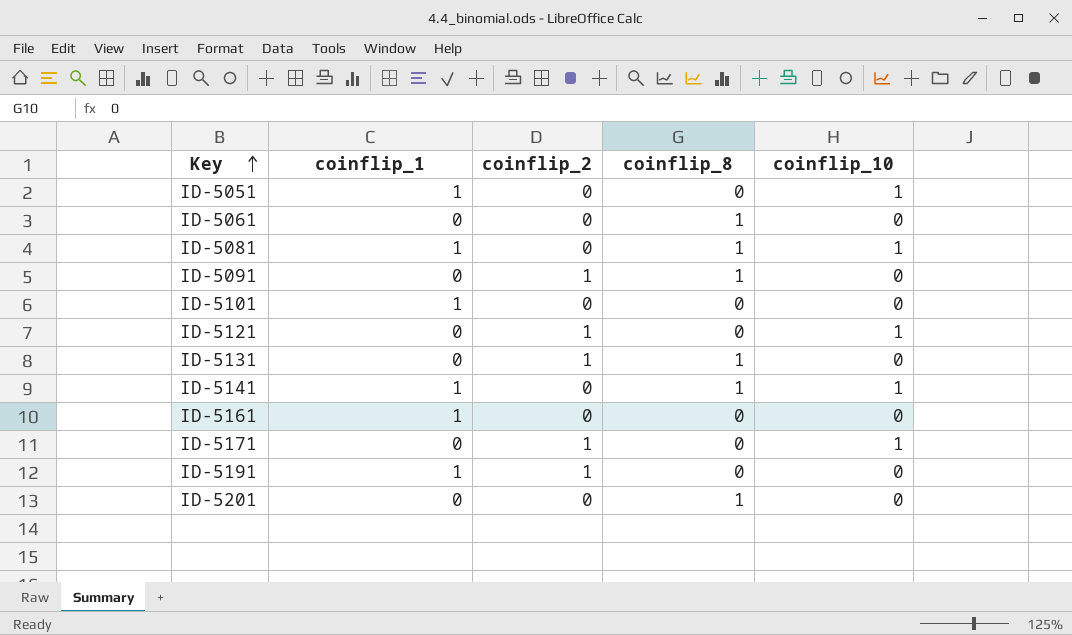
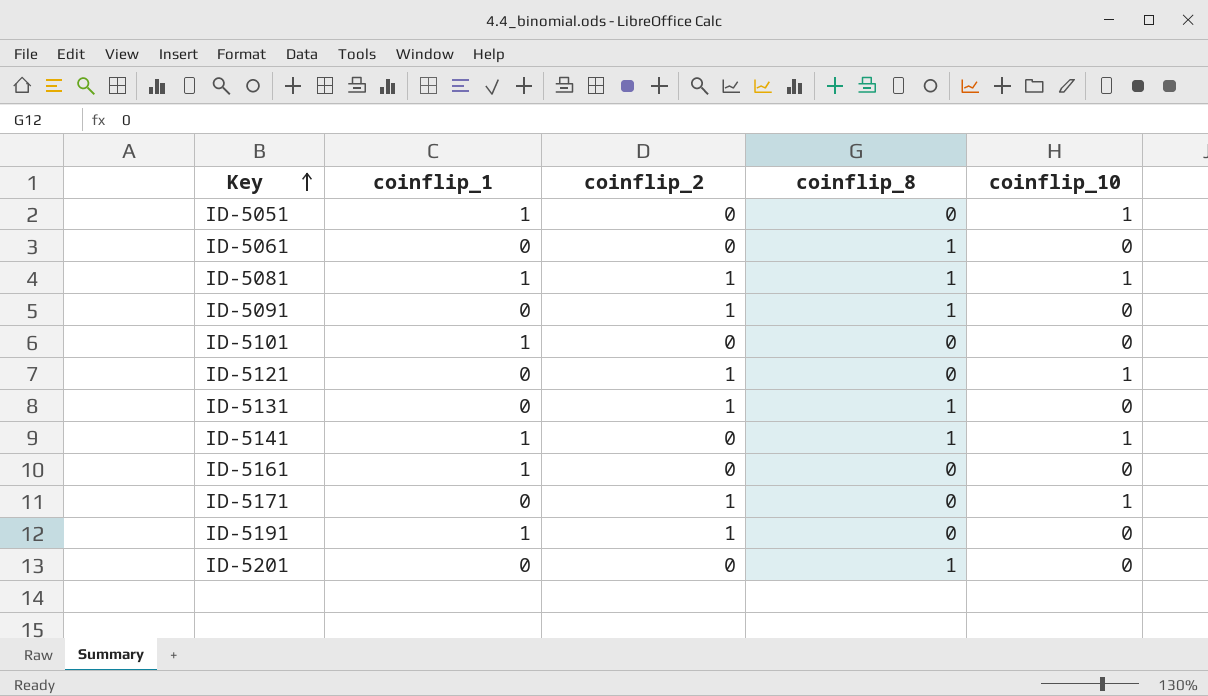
ID-5081 | coinflip_2: 0 -> 1

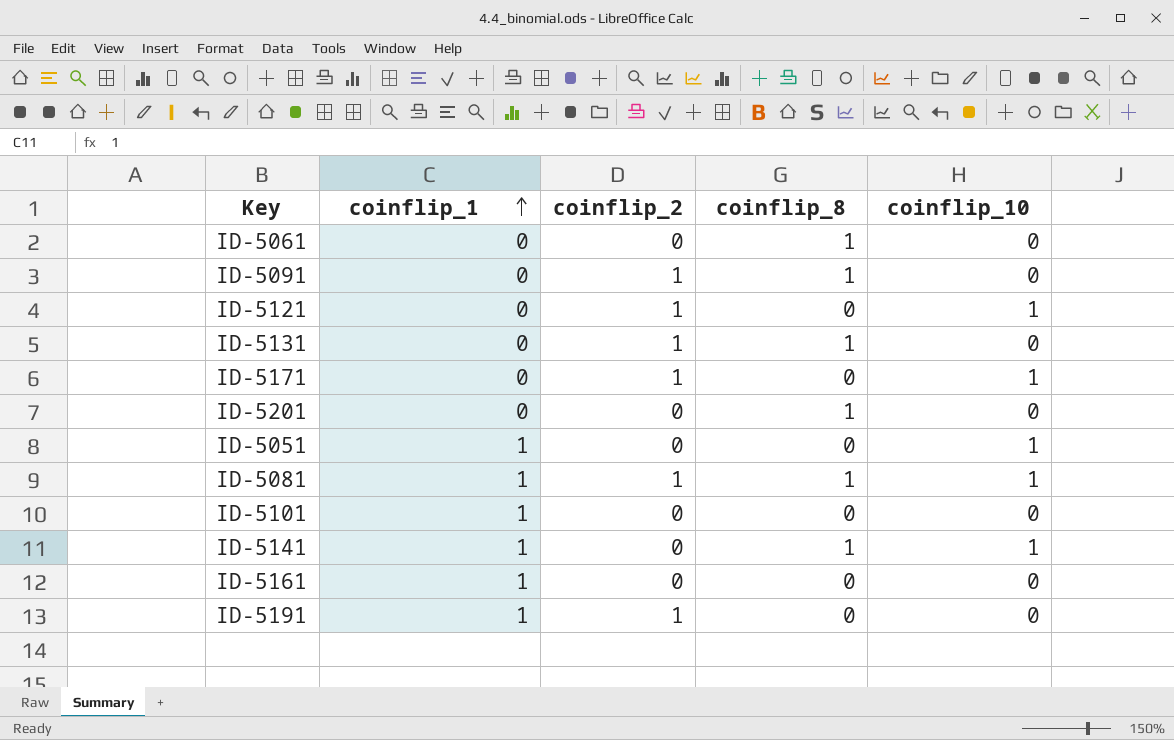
row order: Key ascending -> coinflip_1 ascending

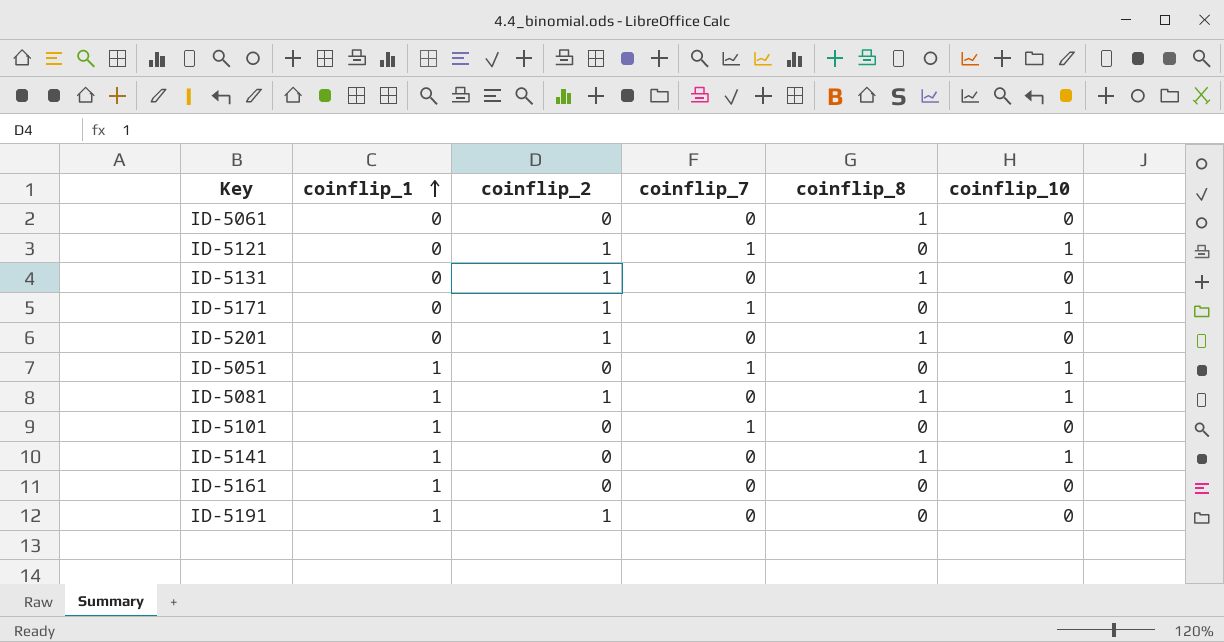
column coinflip_7 | position: none -> 4
row ID-5091: 0 | 1 | 1 | 0 -> none
ID-5201 | coinflip_2: 0 -> 1

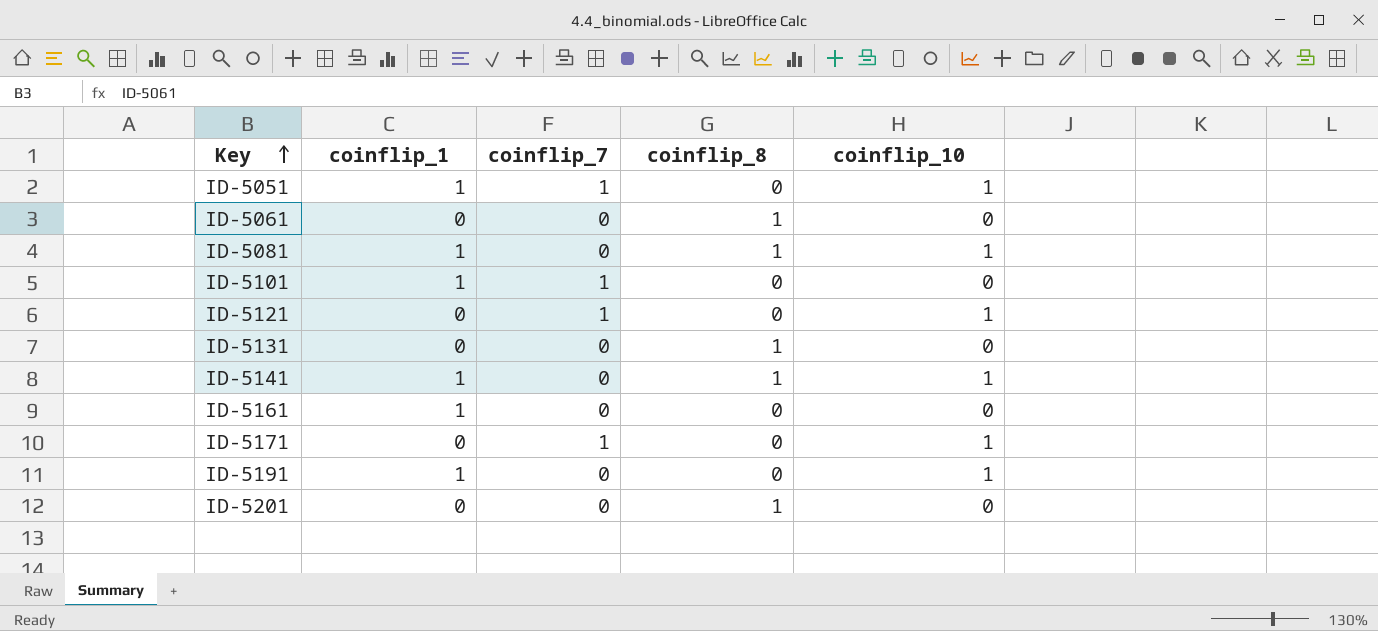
row order: coinflip_1 ascending -> Key ascending
column coinflip_2 | position: 3 -> none
ID-5191 | coinflip_10: 0 -> 1

